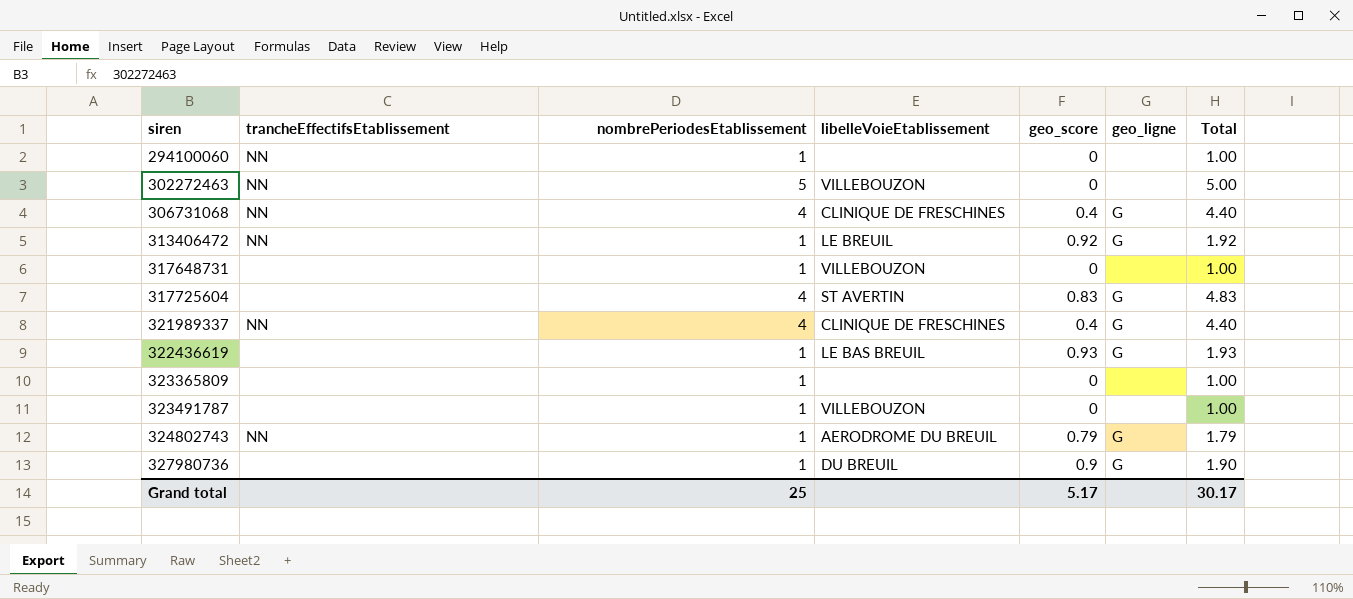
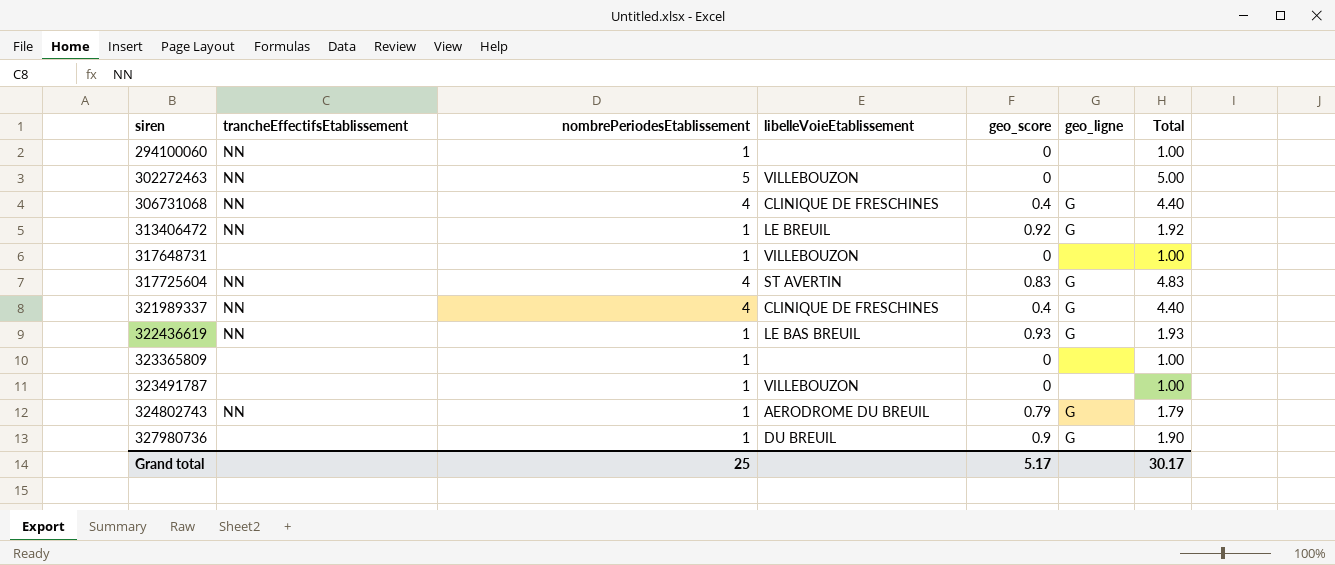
317725604 | trancheEffectifsEtablissement: none -> NN
322436619 | trancheEffectifsEtablissement: none -> NN

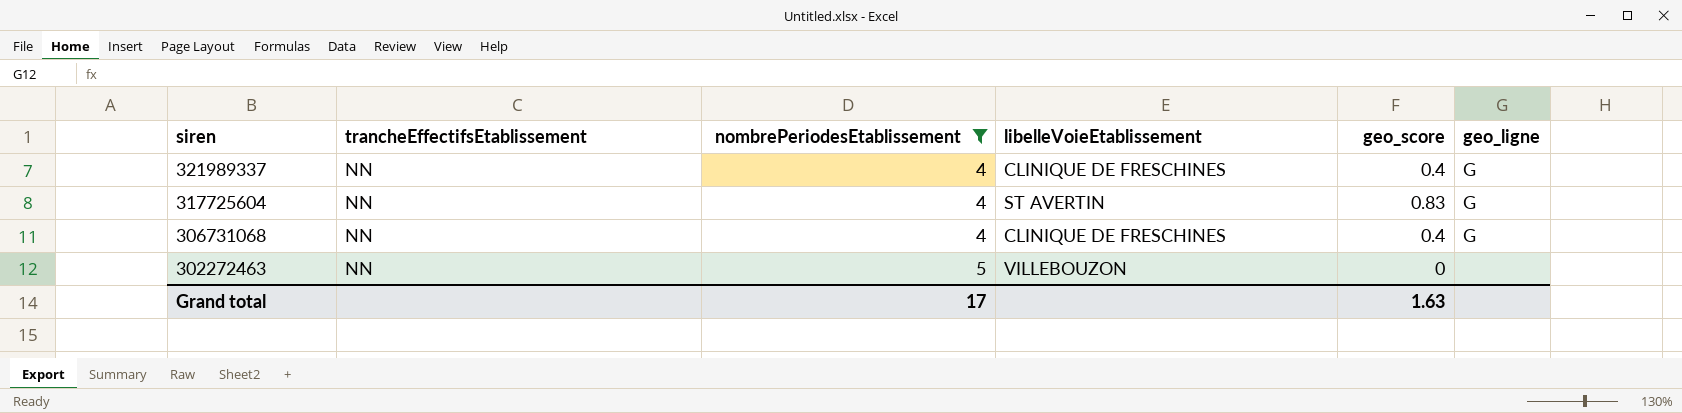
filter: none -> nombrePeriodesEtablissement != 1
row order: siren ascending -> siren descending
column Total | formula: [nombrePeriodesEtablissement] + [geo_score] -> none
Grand total | nombrePeriodesEtablissement: 25 -> 17
Grand total | geo_score: 5.17 -> 1.63

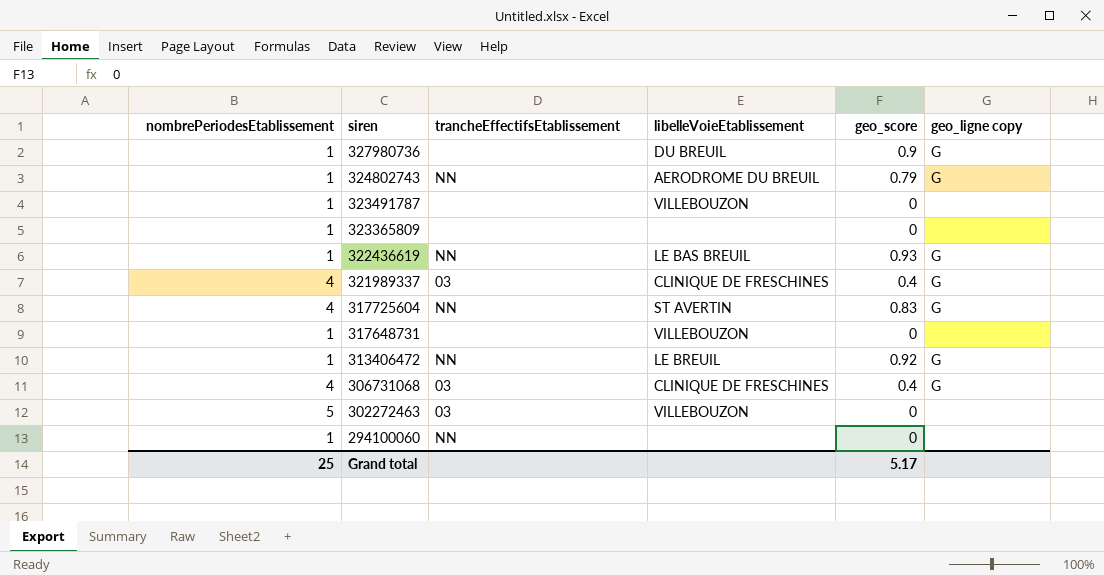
filter: nombrePeriodesEtablissement != 1 -> none
column nombrePeriodesEtablissement | position: 3 -> 1
column name: geo_ligne -> geo_ligne copy
321989337 | trancheEffectifsEtablissement: NN -> 03
306731068 | trancheEffectifsEtablissement: NN -> 03
302272463 | trancheEffectifsEtablissement: NN -> 03
Grand total | nombrePeriodesEtablissement: 17 -> 25
Grand total | geo_score: 1.63 -> 5.17

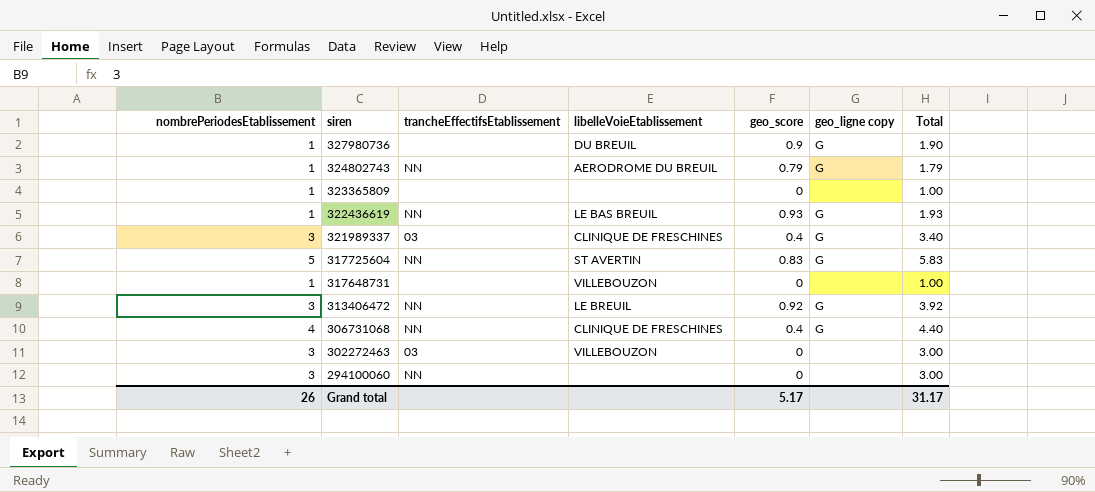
column Total | formula: none -> [nombrePeriodesEtablissement] + [geo_score]
row 323491787: 1 | none | VILLEBOUZON | 0 | none -> none
321989337 | nombrePeriodesEtablissement: 4 -> 3
317725604 | nombrePeriodesEtablissement: 4 -> 5
313406472 | nombrePeriodesEtablissement: 1 -> 3
306731068 | trancheEffectifsEtablissement: 03 -> NN
302272463 | nombrePeriodesEtablissement: 5 -> 3
294100060 | nombrePeriodesEtablissement: 1 -> 3
Grand total | nombrePeriodesEtablissement: 25 -> 26

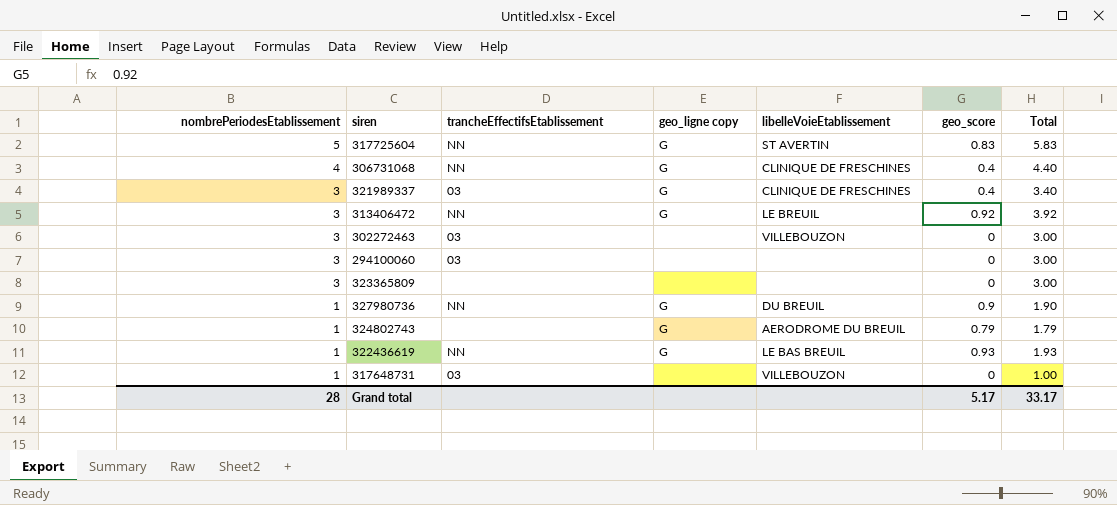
row order: siren descending -> nombrePeriodesEtablissement descending
column geo_ligne copy | position: 6 -> 4
294100060 | trancheEffectifsEtablissement: NN -> 03
323365809 | nombrePeriodesEtablissement: 1 -> 3
323365809 | Total: 1.00 -> 3.00
327980736 | trancheEffectifsEtablissement: none -> NN
324802743 | trancheEffectifsEtablissement: NN -> none
317648731 | trancheEffectifsEtablissement: none -> 03
Grand total | nombrePeriodesEtablissement: 26 -> 28
Grand total | Total: 31.17 -> 33.17

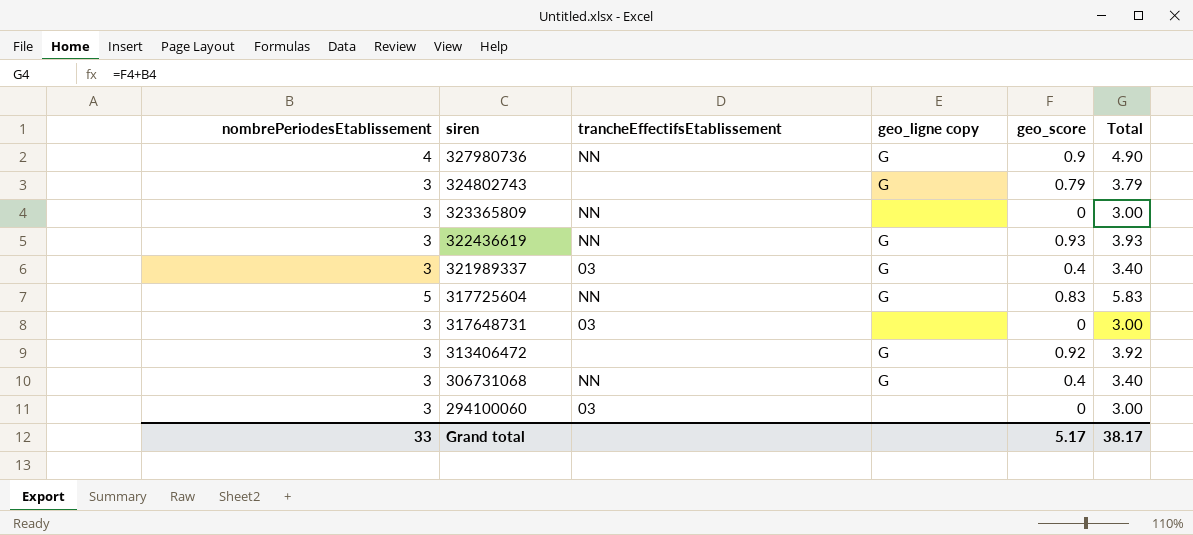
row order: nombrePeriodesEtablissement descending -> siren descending
column libelleVoieEtablissement | position: 5 -> none
row 302272463: 3 | 03 | none | VILLEBOUZON | 0 | 3.00 -> none
327980736 | nombrePeriodesEtablissement: 1 -> 4
327980736 | Total: 1.90 -> 4.90
324802743 | nombrePeriodesEtablissement: 1 -> 3
324802743 | Total: 1.79 -> 3.79
323365809 | trancheEffectifsEtablissement: none -> NN
322436619 | nombrePeriodesEtablissement: 1 -> 3
322436619 | Total: 1.93 -> 3.93
317648731 | nombrePeriodesEtablissement: 1 -> 3
317648731 | Total: 1.00 -> 3.00
313406472 | trancheEffectifsEtablissement: NN -> none
306731068 | nombrePeriodesEtablissement: 4 -> 3
306731068 | Total: 4.40 -> 3.40
Grand total | nombrePeriodesEtablissement: 28 -> 33
Grand total | Total: 33.17 -> 38.17

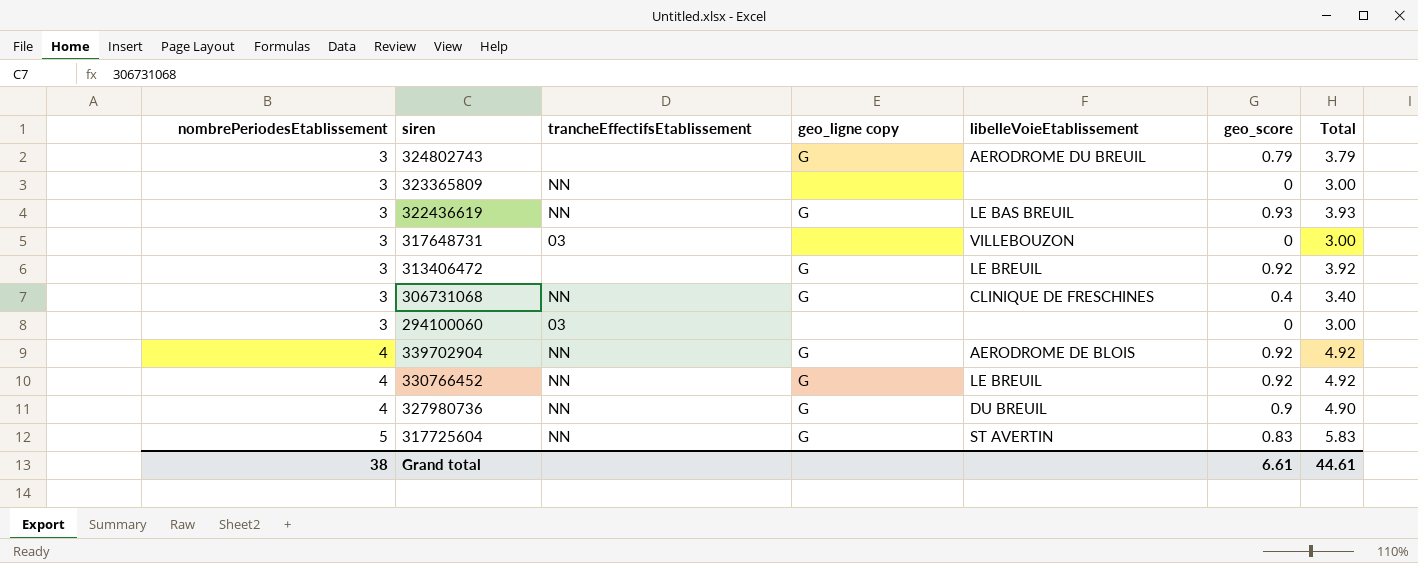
row order: siren descending -> nombrePeriodesEtablissement ascending
column libelleVoieEtablissement | position: none -> 5
row 321989337: 3 | 03 | G | 0.4 | 3.40 -> none
row 339702904: none -> 4 | NN | G | AERODROME DE BLOIS | 0.92 | 4.92
row 330766452: none -> 4 | NN | G | LE BREUIL | 0.92 | 4.92
Grand total | nombrePeriodesEtablissement: 33 -> 38
Grand total | geo_score: 5.17 -> 6.61
Grand total | Total: 38.17 -> 44.61

